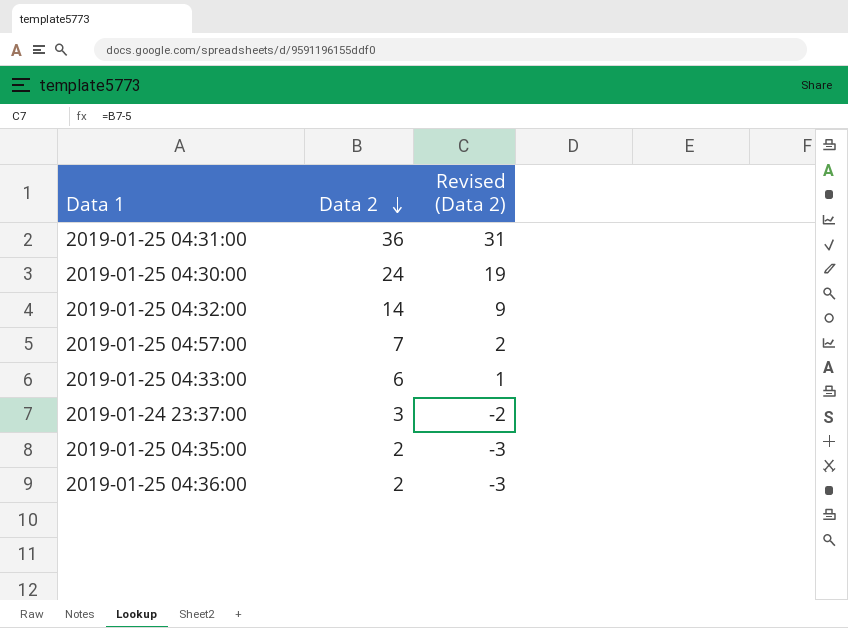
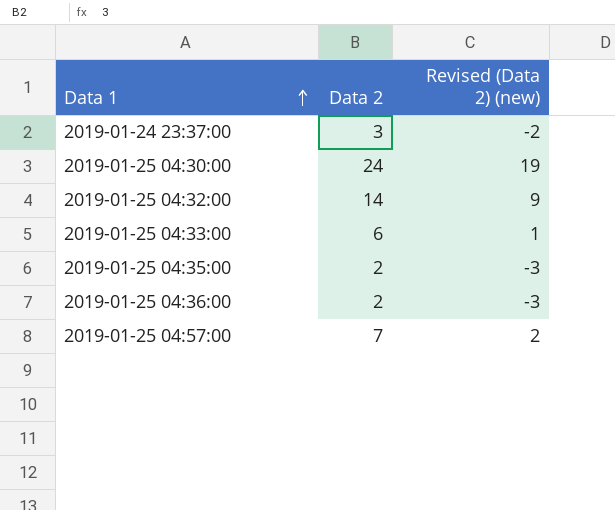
row order: Data 2 descending -> Data 1 ascending
column name: Revised (Data 2) -> Revised (Data 2) (new)
row 2019-01-25 04:31:00: 36 | 31 -> none

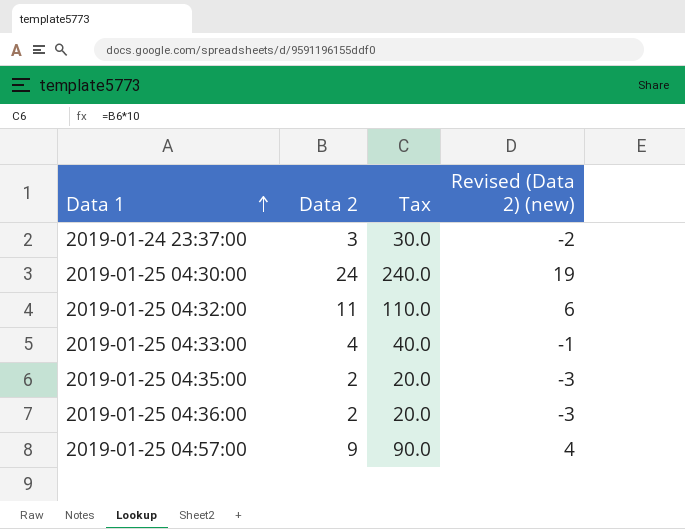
column Tax | formula: none -> [Data 2] * 10
2019-01-25 04:32:00 | Data 2: 14 -> 11
2019-01-25 04:32:00 | Revised (Data 2) (new): 9 -> 6
2019-01-25 04:33:00 | Data 2: 6 -> 4
2019-01-25 04:33:00 | Revised (Data 2) (new): 1 -> -1
2019-01-25 04:57:00 | Data 2: 7 -> 9
2019-01-25 04:57:00 | Revised (Data 2) (new): 2 -> 4

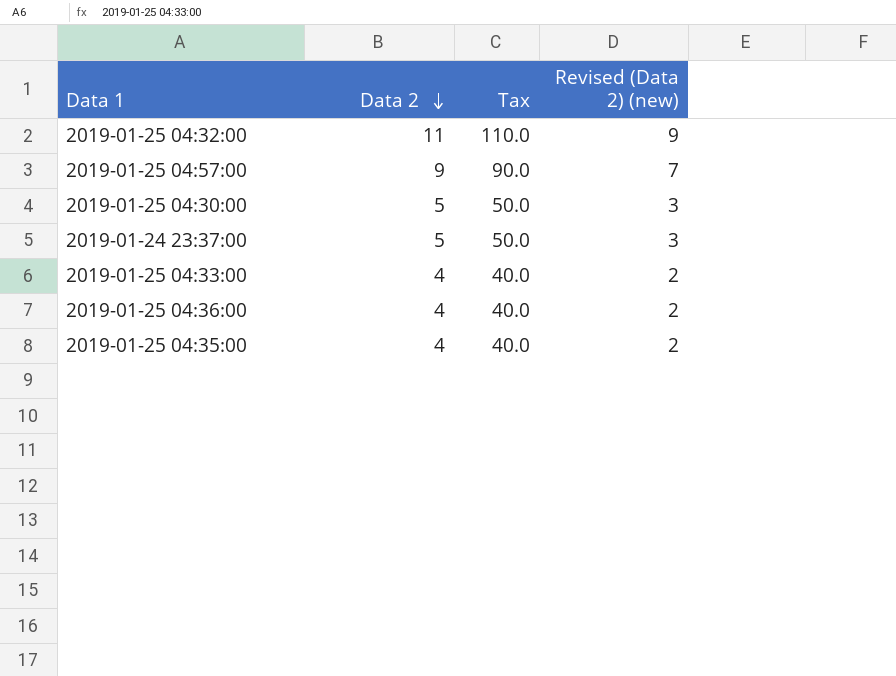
row order: Data 1 ascending -> Data 2 descending
column Revised (Data 2) (new) | formula: [Data 2] - 5 -> [Data 2] - 2
2019-01-25 04:30:00 | Data 2: 24 -> 5
2019-01-25 04:30:00 | Tax: 240.0 -> 50.0
2019-01-24 23:37:00 | Data 2: 3 -> 5
2019-01-24 23:37:00 | Tax: 30.0 -> 50.0
2019-01-25 04:36:00 | Data 2: 2 -> 4
2019-01-25 04:36:00 | Tax: 20.0 -> 40.0
2019-01-25 04:35:00 | Data 2: 2 -> 4
2019-01-25 04:35:00 | Tax: 20.0 -> 40.0

